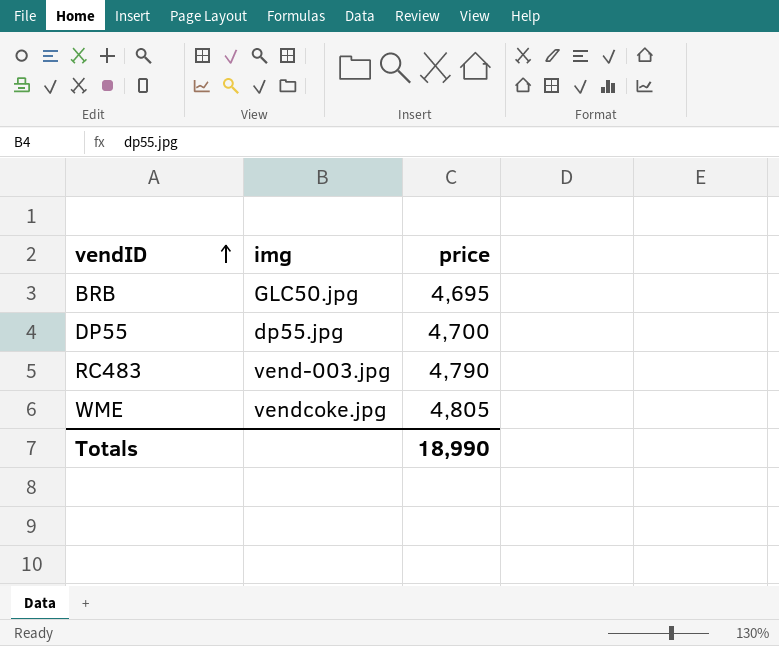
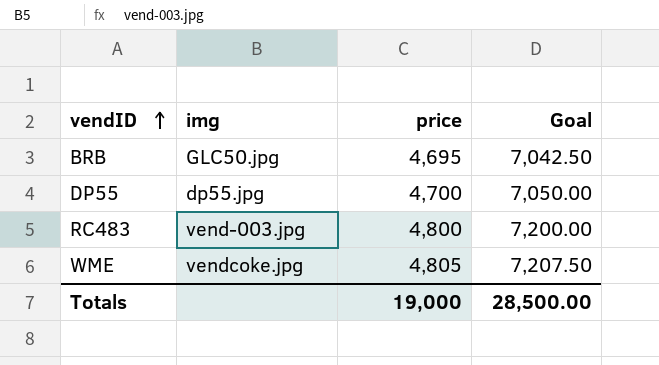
column Goal | formula: none -> [price] * 1.5
RC483 | price: 4,790 -> 4,800
Totals | price: 18,990 -> 19,000

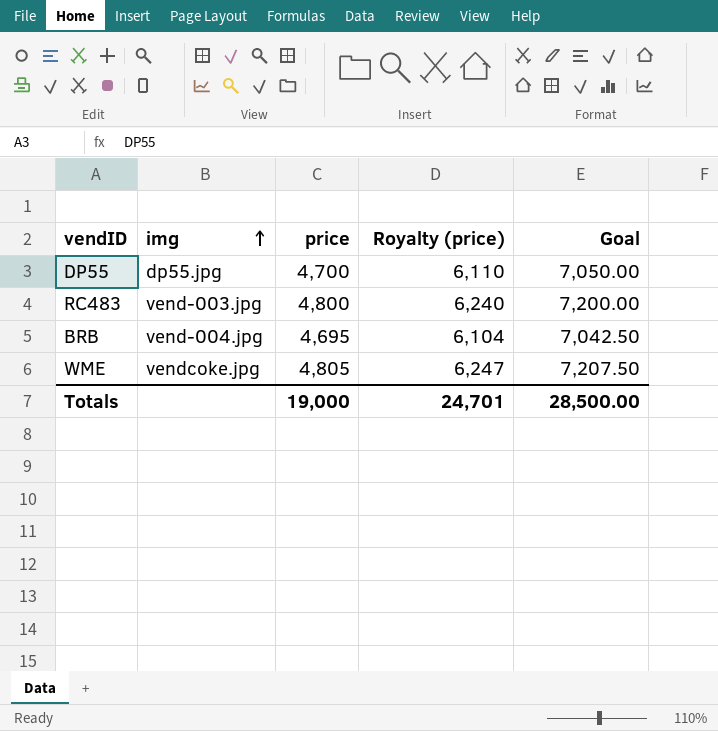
row order: vendID ascending -> img ascending
column Royalty (price) | formula: none -> [price] * 1.3
BRB | img: GLC50.jpg -> vend-004.jpg

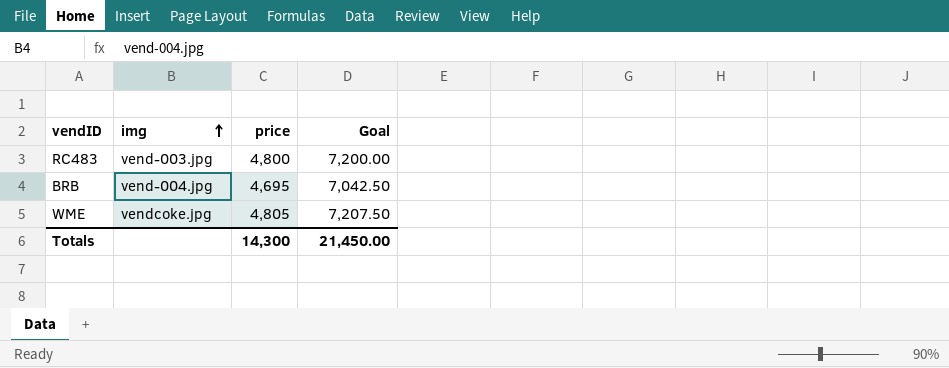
column Royalty (price) | formula: [price] * 1.3 -> none
row DP55: dp55.jpg | 4,700 | 6,110 | 7,050.00 -> none
Totals | price: 19,000 -> 14,300
Totals | Goal: 28,500.00 -> 21,450.00

